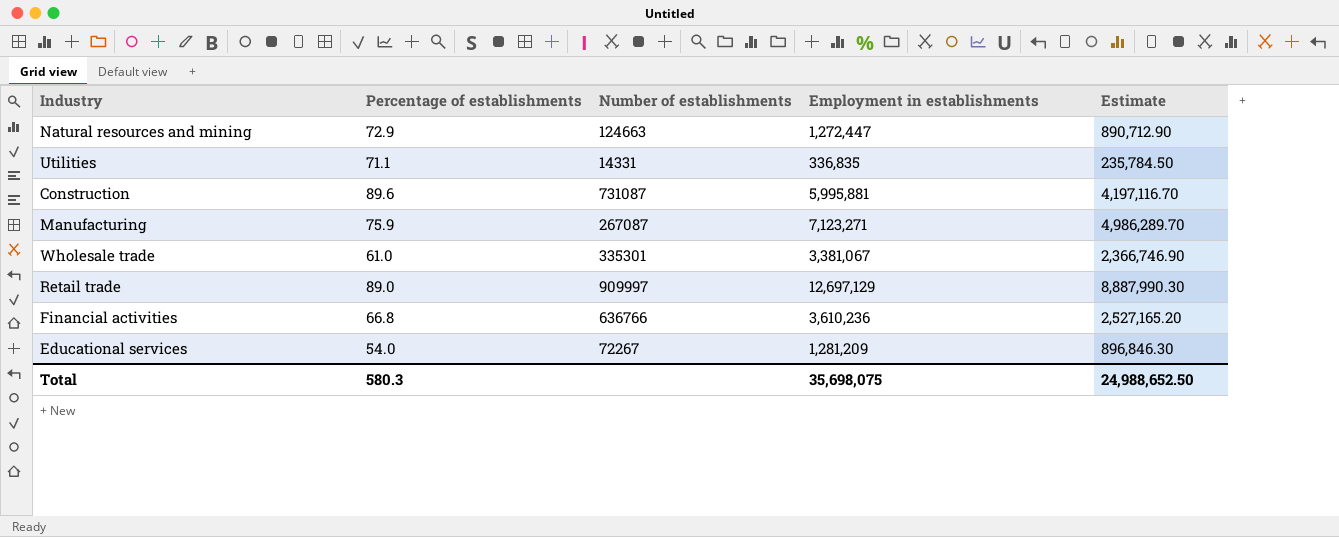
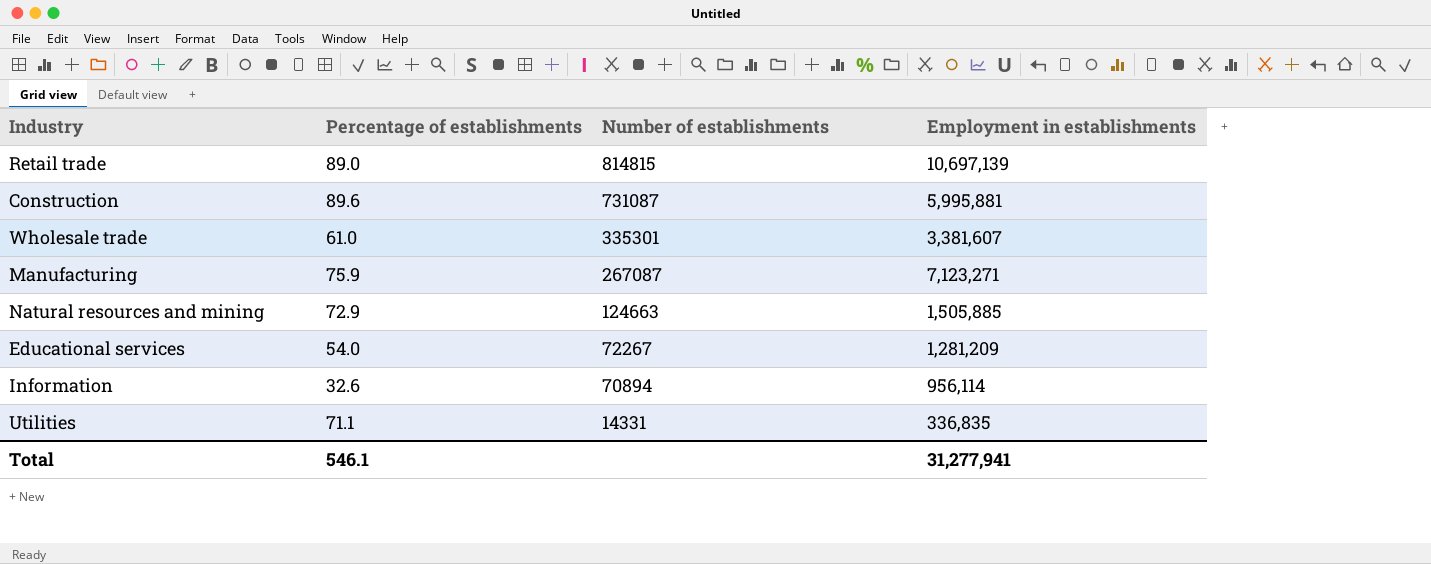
row order: none -> Number of establishments descending
column Estimate | formula: [Employment in establishments] * 0.7 -> none
row Financial activities: 66.8 | 636766 | 3,610,236 | 2,527,165.20 -> none
Retail trade | Number of establishments: 909997 -> 814815
Retail trade | Employment in establishments: 12,697,129 -> 10,697,139
Wholesale trade | Employment in establishments: 3,381,067 -> 3,381,607
Natural resources and mining | Employment in establishments: 1,272,447 -> 1,505,885
row Information: none -> 32.6 | 70894 | 956,114
Total | Percentage of establishments: 580.3 -> 546.1
Total | Employment in establishments: 35,698,075 -> 31,277,941

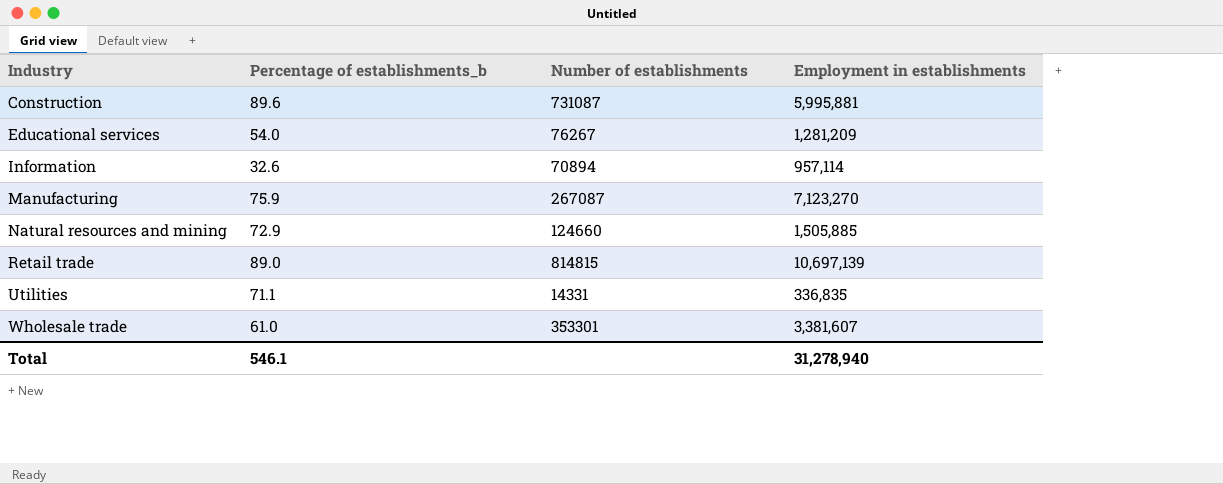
row order: Number of establishments descending -> Industry ascending
column name: Percentage of establishments -> Percentage of establishments_b
Educational services | Number of establishments: 72267 -> 76267
Information | Employment in establishments: 956,114 -> 957,114
Manufacturing | Employment in establishments: 7,123,271 -> 7,123,270
Natural resources and mining | Number of establishments: 124663 -> 124660
Wholesale trade | Number of establishments: 335301 -> 353301
Total | Employment in establishments: 31,277,941 -> 31,278,940

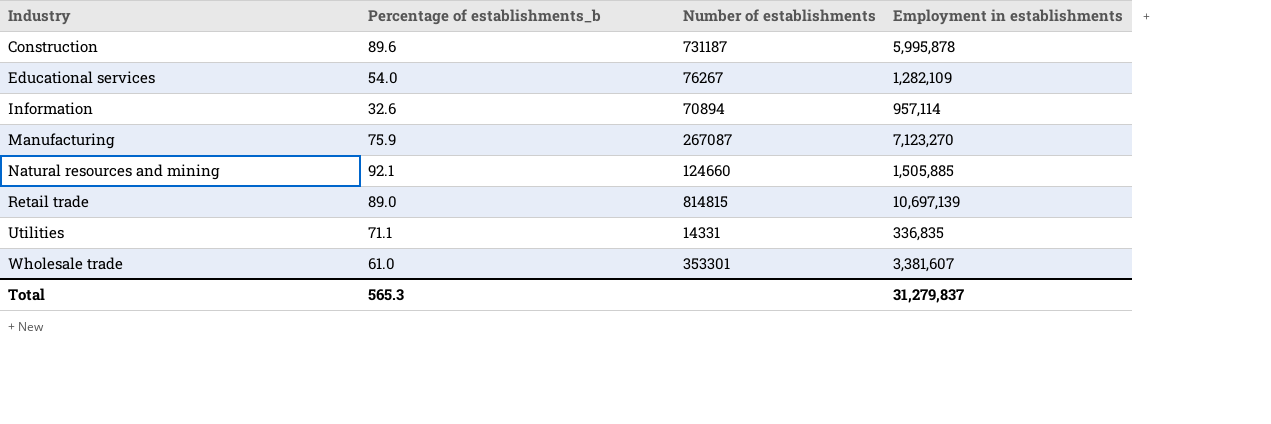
Construction | Number of establishments: 731087 -> 731187
Construction | Employment in establishments: 5,995,881 -> 5,995,878
Educational services | Employment in establishments: 1,281,209 -> 1,282,109
Natural resources and mining | Percentage of establishments_b: 72.9 -> 92.1
Total | Percentage of establishments_b: 546.1 -> 565.3
Total | Employment in establishments: 31,278,940 -> 31,279,837

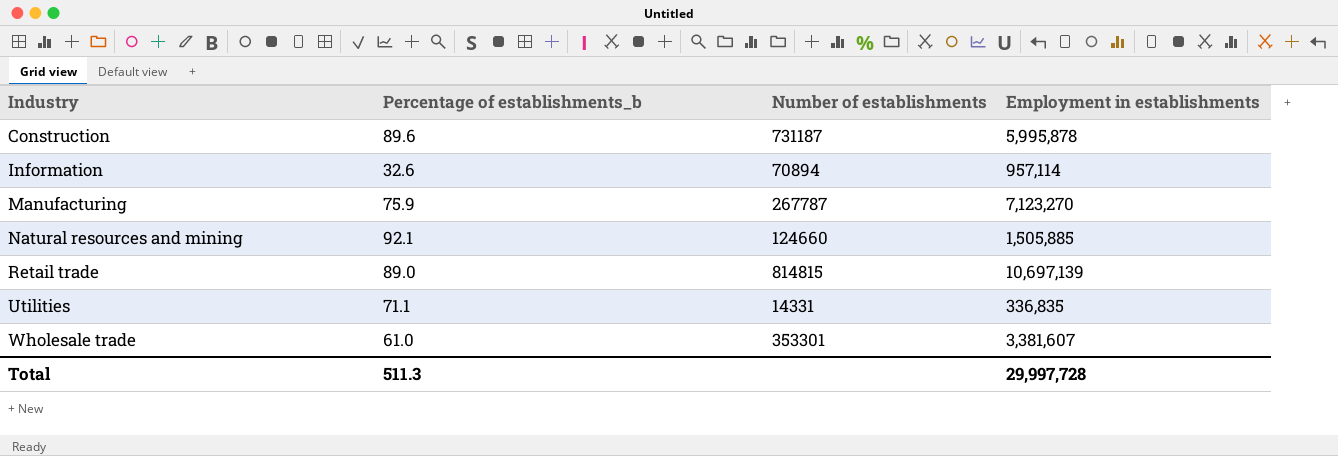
row Educational services: 54.0 | 76267 | 1,282,109 -> none
Manufacturing | Number of establishments: 267087 -> 267787
Total | Percentage of establishments_b: 565.3 -> 511.3
Total | Employment in establishments: 31,279,837 -> 29,997,728

